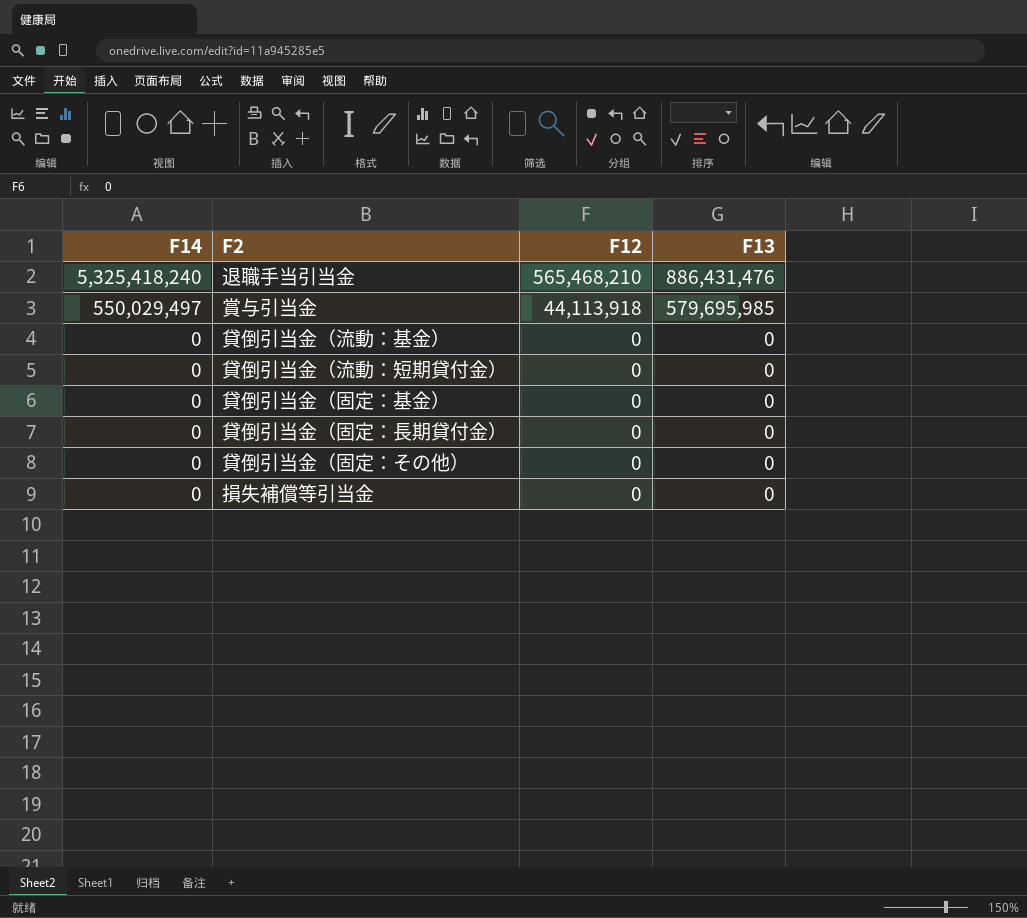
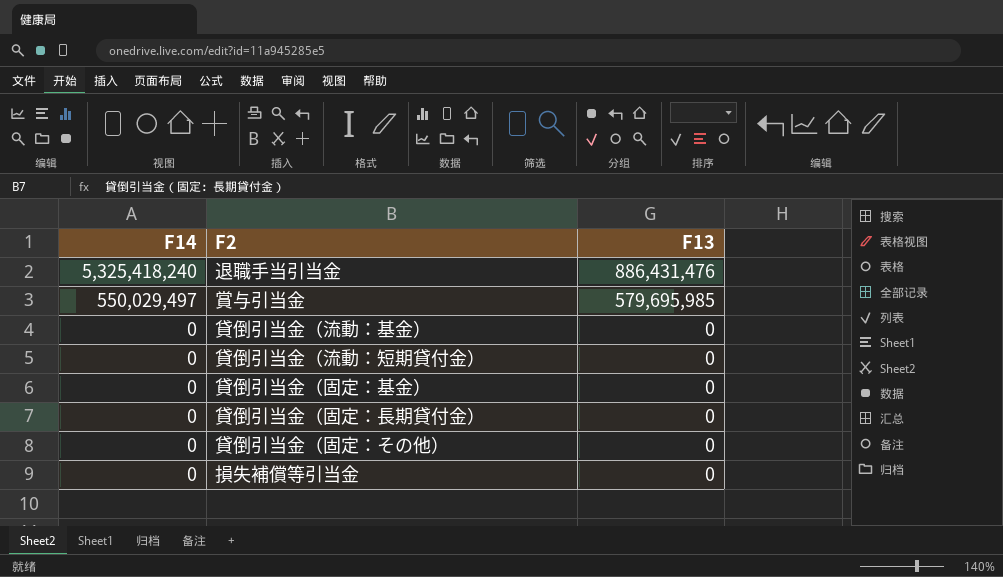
column F12 | position: 3 -> none

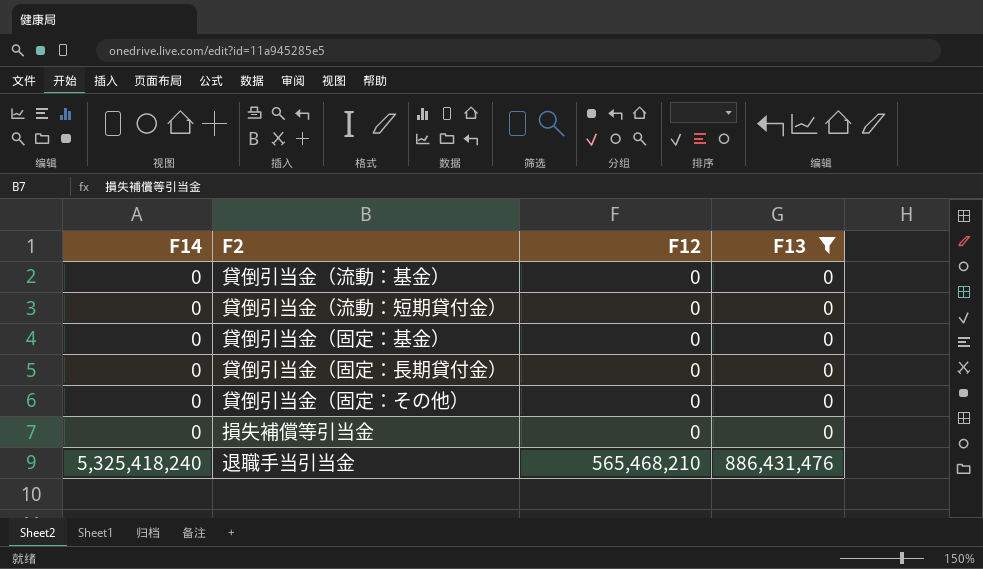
filter: none -> F13 != 579,695,985
row order: F14 descending -> F14 ascending
column F12 | position: none -> 3

